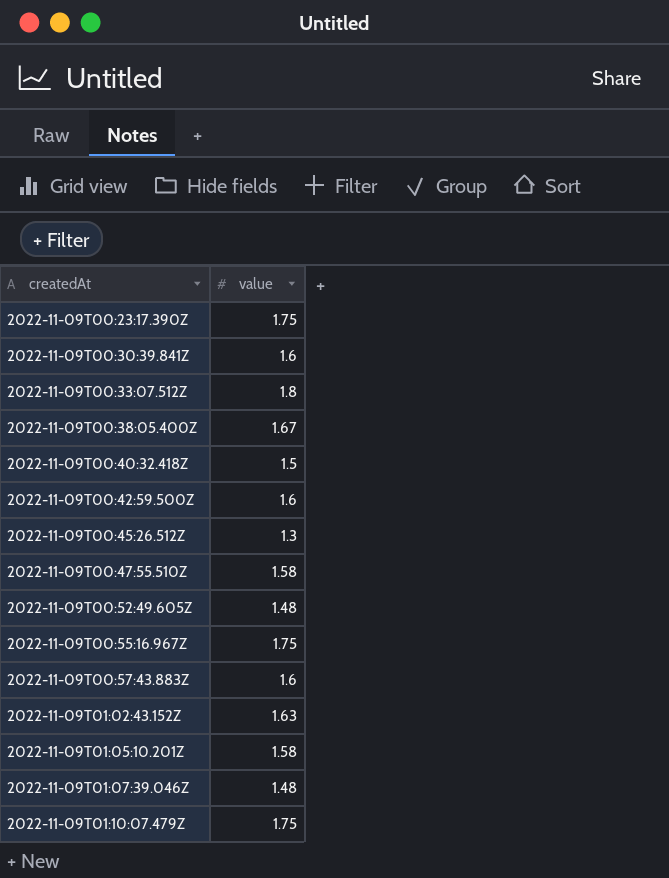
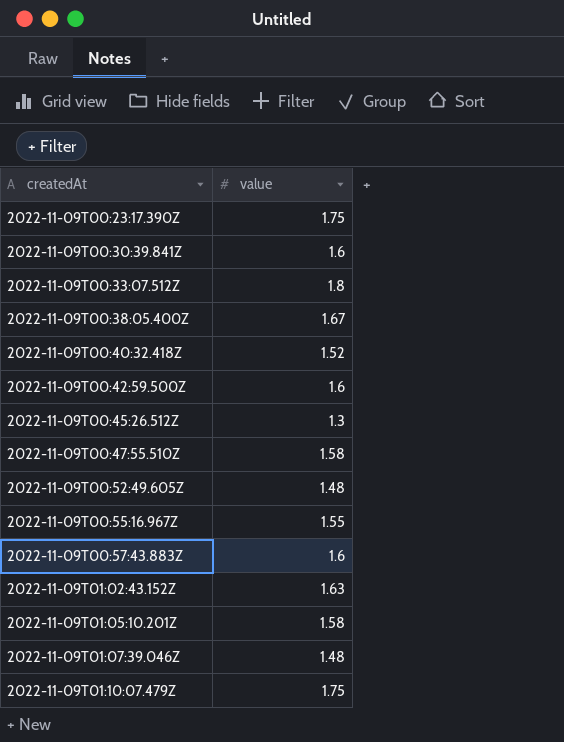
2022-11-09T00:40:32.418Z | value: 1.5 -> 1.52
2022-11-09T00:55:16.967Z | value: 1.75 -> 1.55

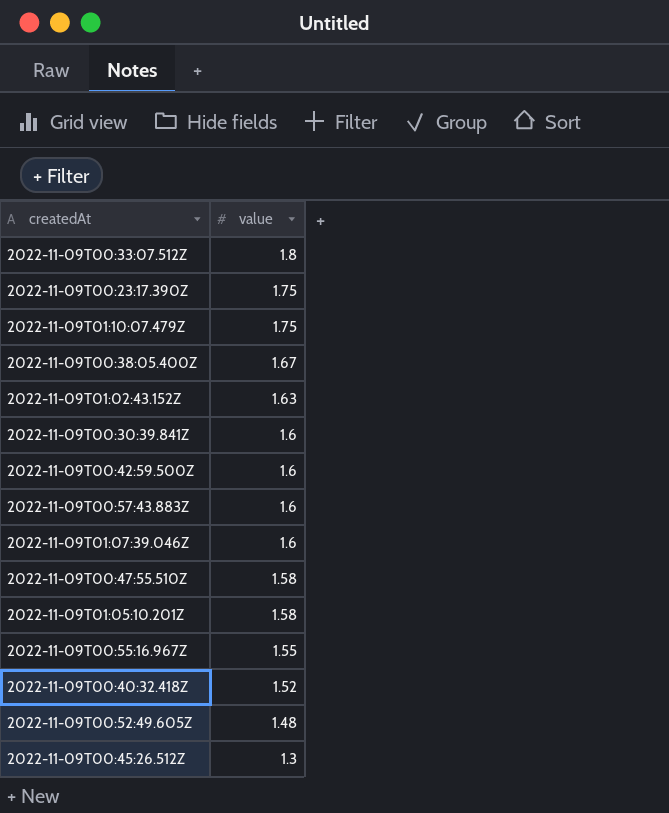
row order: createdAt ascending -> value descending
2022-11-09T01:07:39.046Z | value: 1.48 -> 1.6

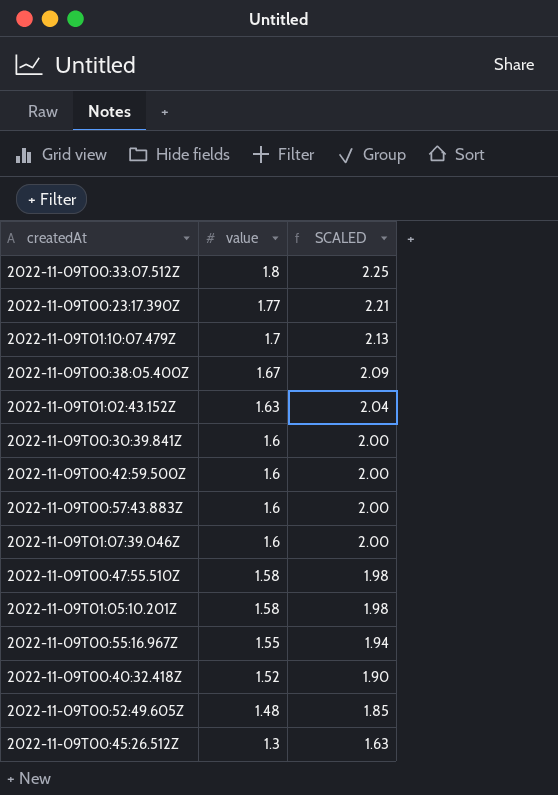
column SCALED | formula: none -> [value] * 1.25
2022-11-09T00:23:17.390Z | value: 1.75 -> 1.77
2022-11-09T01:10:07.479Z | value: 1.75 -> 1.7

